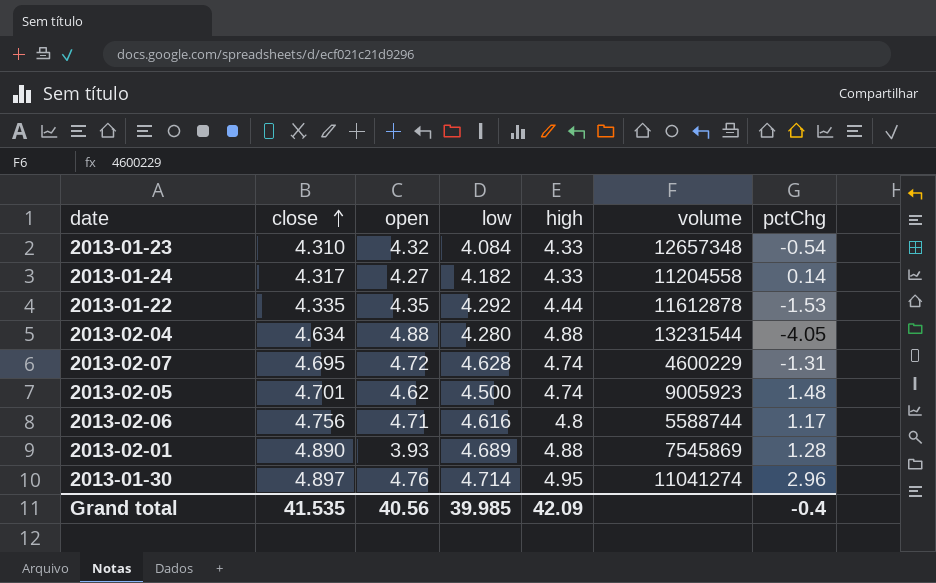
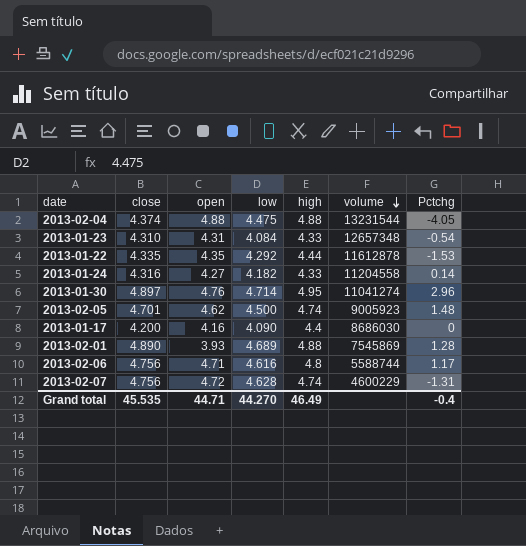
row order: close ascending -> volume descending
column name: pctChg -> Pctchg
2013-02-04 | close: 4.634 -> 4.374
2013-02-04 | low: 4.280 -> 4.475
2013-01-23 | open: 4.32 -> 4.31
2013-01-24 | close: 4.317 -> 4.316
row 2013-01-17: none -> 4.200 | 4.16 | 4.090 | 4.4 | 8686030 | 0
2013-02-07 | close: 4.695 -> 4.756
Grand total | close: 41.535 -> 45.535
Grand total | open: 40.56 -> 44.71
Grand total | low: 39.985 -> 44.270
Grand total | high: 42.09 -> 46.49

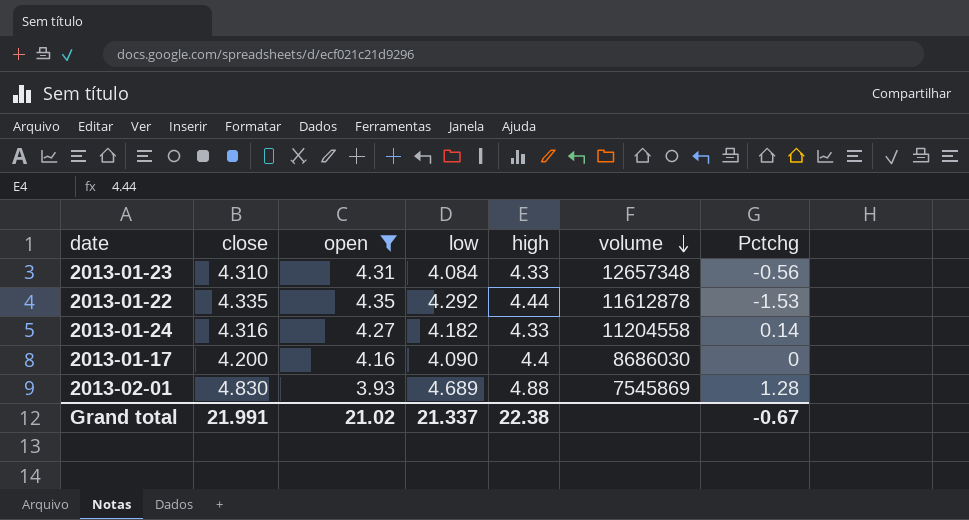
filter: none -> open <= 4.35
2013-01-23 | Pctchg: -0.54 -> -0.56
2013-02-01 | close: 4.890 -> 4.830
Grand total | close: 45.535 -> 21.991
Grand total | open: 44.71 -> 21.02
Grand total | low: 44.270 -> 21.337
Grand total | high: 46.49 -> 22.38
Grand total | Pctchg: -0.4 -> -0.67

